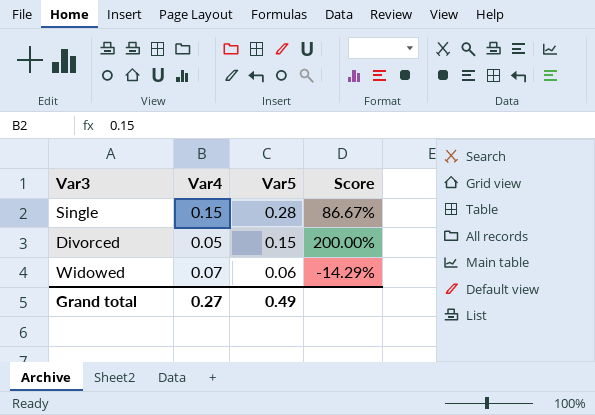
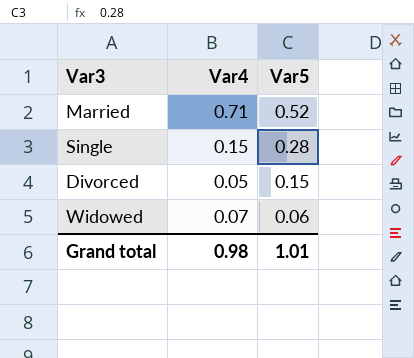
column Score | formula: ([Var5] - [Var4]) / [Var4] -> none
row Married: none -> 0.71 | 0.52
Grand total | Var4: 0.27 -> 0.98
Grand total | Var5: 0.49 -> 1.01

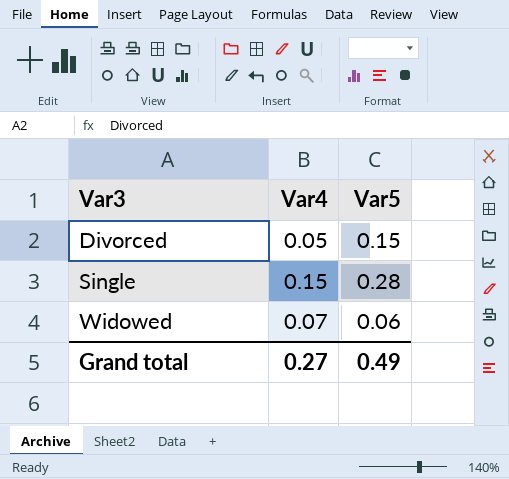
row order: Var5 descending -> Var3 ascending
row Married: 0.71 | 0.52 -> none
Grand total | Var4: 0.98 -> 0.27
Grand total | Var5: 1.01 -> 0.49

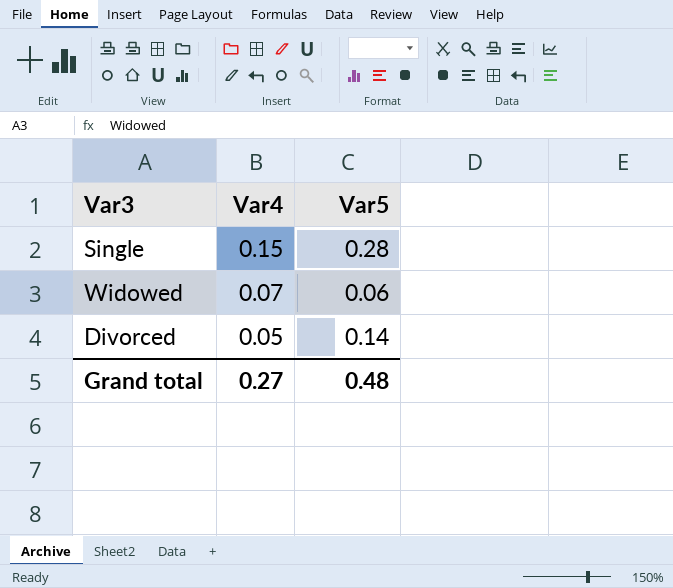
row order: Var3 ascending -> Var4 descending
Divorced | Var5: 0.15 -> 0.14
Grand total | Var5: 0.49 -> 0.48

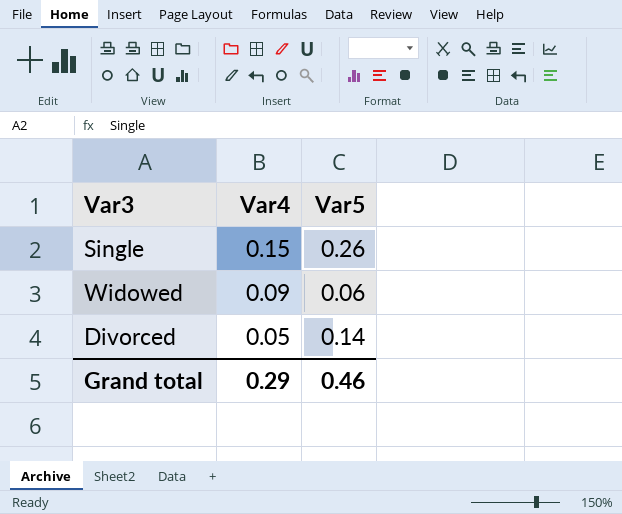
Single | Var5: 0.28 -> 0.26
Widowed | Var4: 0.07 -> 0.09
Grand total | Var4: 0.27 -> 0.29
Grand total | Var5: 0.48 -> 0.46

